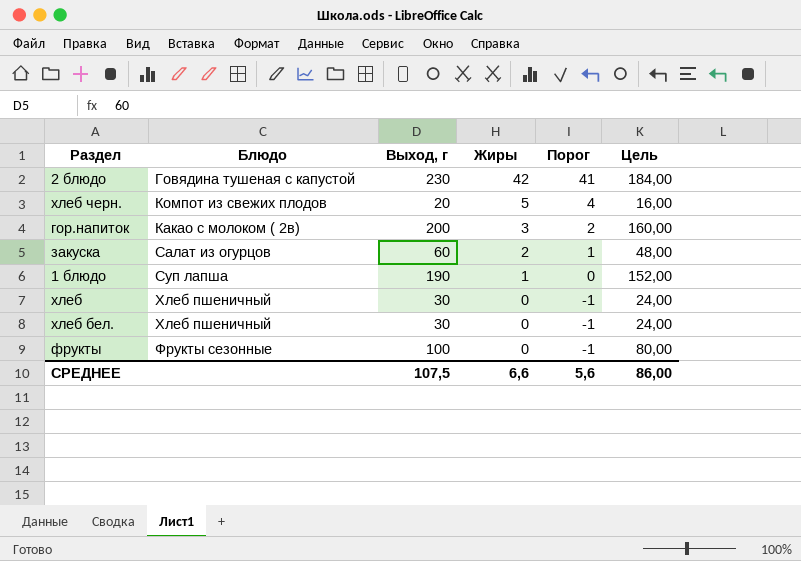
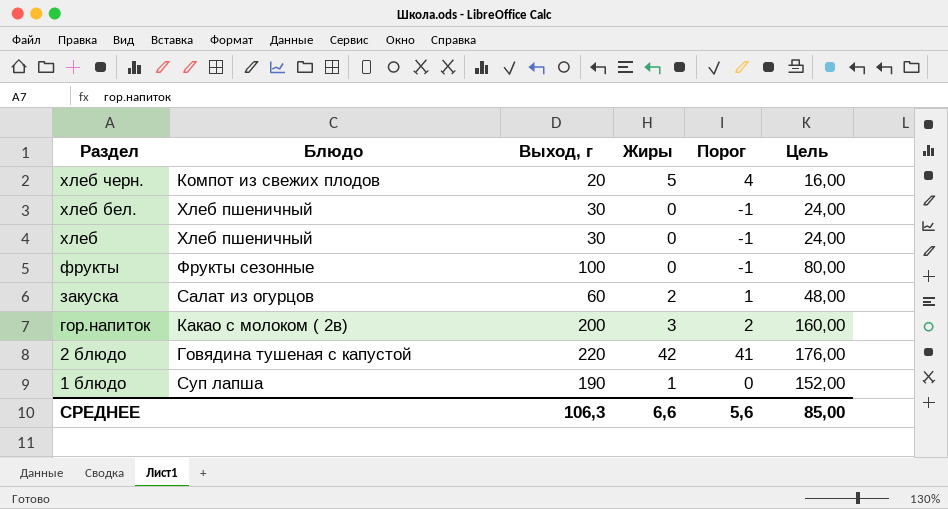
row order: Жиры descending -> Раздел descending
2 блюдо | Выход, г: 230 -> 220
2 блюдо | Цель: 184,00 -> 176,00
СРЕДНЕЕ | Выход, г: 107,5 -> 106,3
СРЕДНЕЕ | Цель: 86,00 -> 85,00

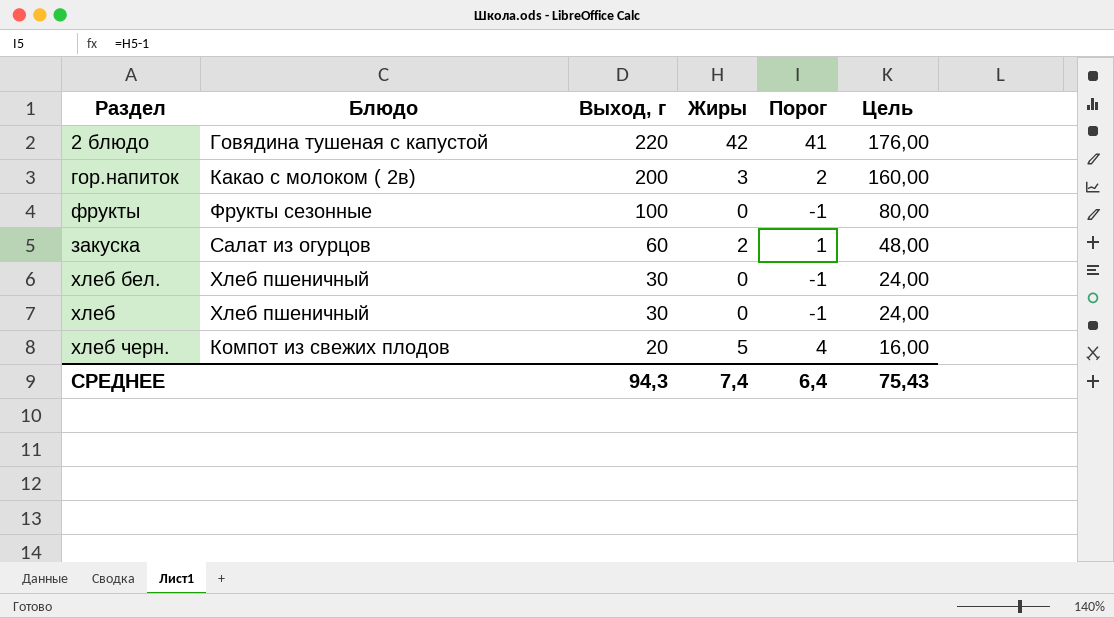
row order: Раздел descending -> Выход, г descending
row 1 блюдо: Суп лапша | 190 | 1 | 0 | 152,00 -> none
СРЕДНЕЕ | Выход, г: 106,3 -> 94,3
СРЕДНЕЕ | Жиры: 6,6 -> 7,4
СРЕДНЕЕ | Порог: 5,6 -> 6,4
СРЕДНЕЕ | Цель: 85,00 -> 75,43

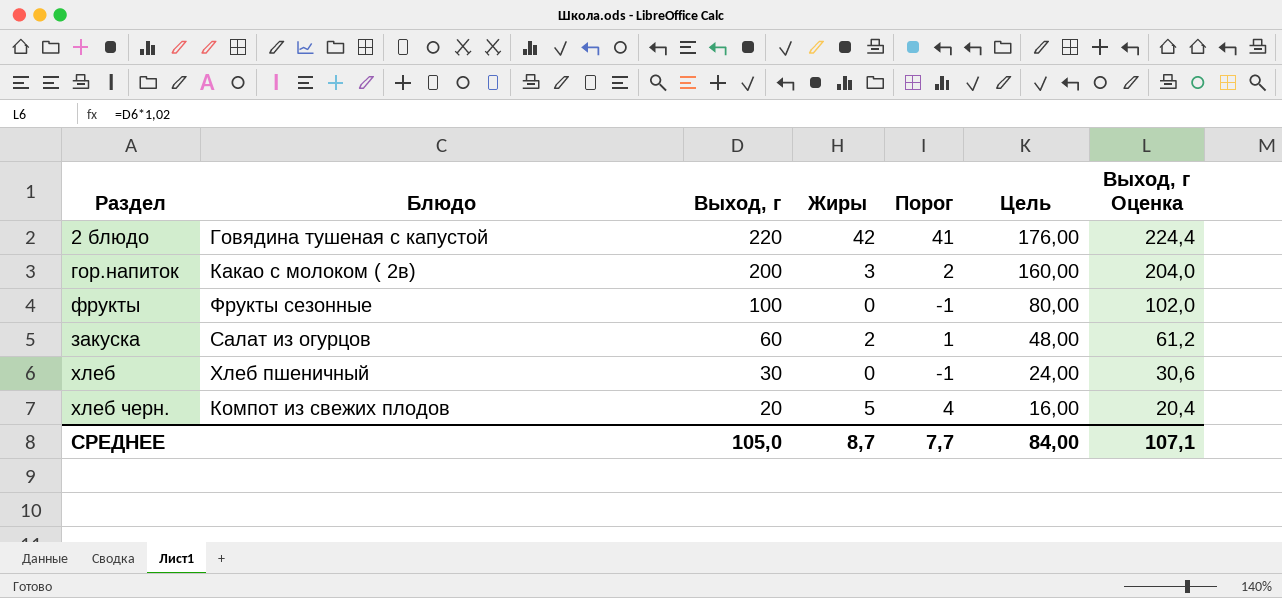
column Выход, г Оценка | formula: none -> [Выход, г] * 1,02
row хлеб бел.: Хлеб пшеничный | 30 | 0 | -1 | 24,00 -> none
СРЕДНЕЕ | Выход, г: 94,3 -> 105,0
СРЕДНЕЕ | Жиры: 7,4 -> 8,7
СРЕДНЕЕ | Порог: 6,4 -> 7,7
СРЕДНЕЕ | Цель: 75,43 -> 84,00

